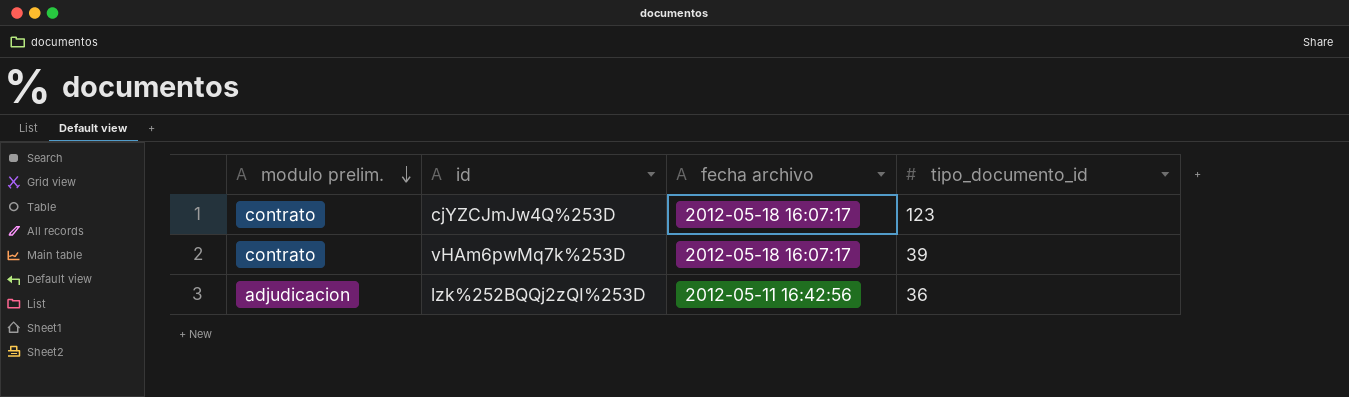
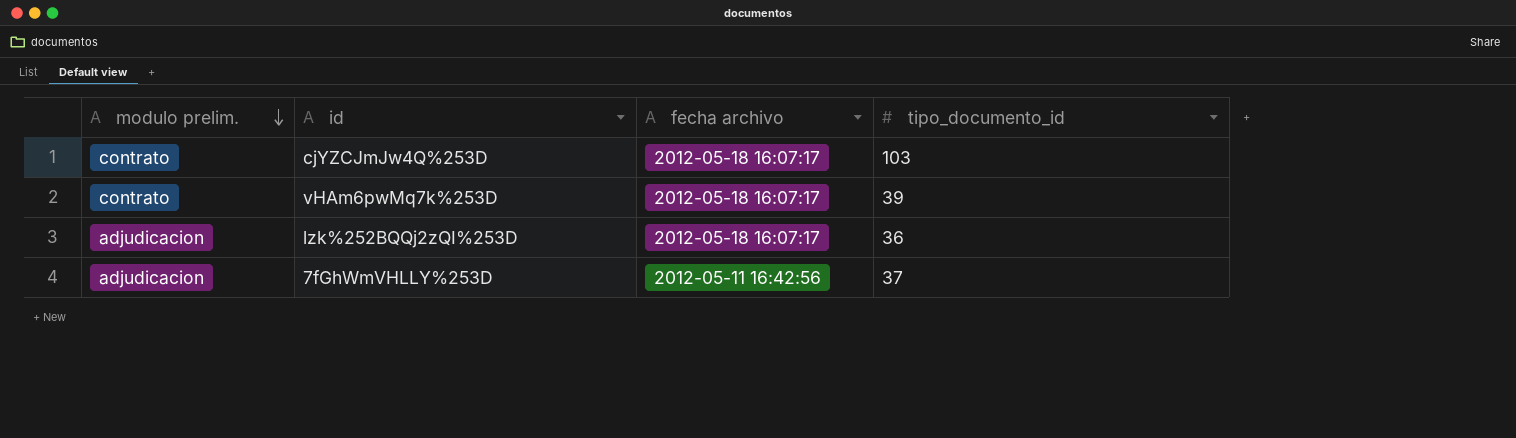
cjYZCJmJw4Q%253D | tipo_documento_id: 123 -> 103
lzk%252BQQj2zQI%253D | fecha archivo: 2012-05-11 16:42:56 -> 2012-05-18 16:07:17
row 7fGhWmVHLLY%253D: none -> adjudicacion | 2012-05-11 16:42:56 | 37

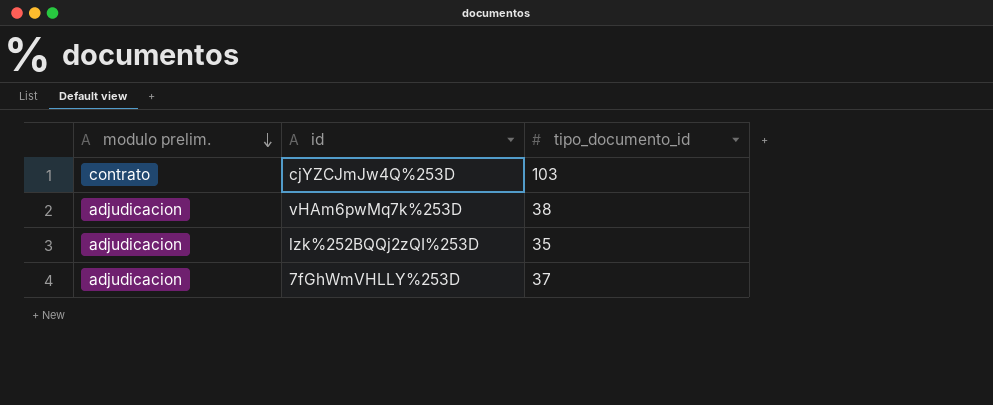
column fecha archivo | position: 3 -> none
vHAm6pwMq7k%253D | modulo prelim.: contrato -> adjudicacion
vHAm6pwMq7k%253D | tipo_documento_id: 39 -> 38
lzk%252BQQj2zQI%253D | tipo_documento_id: 36 -> 35

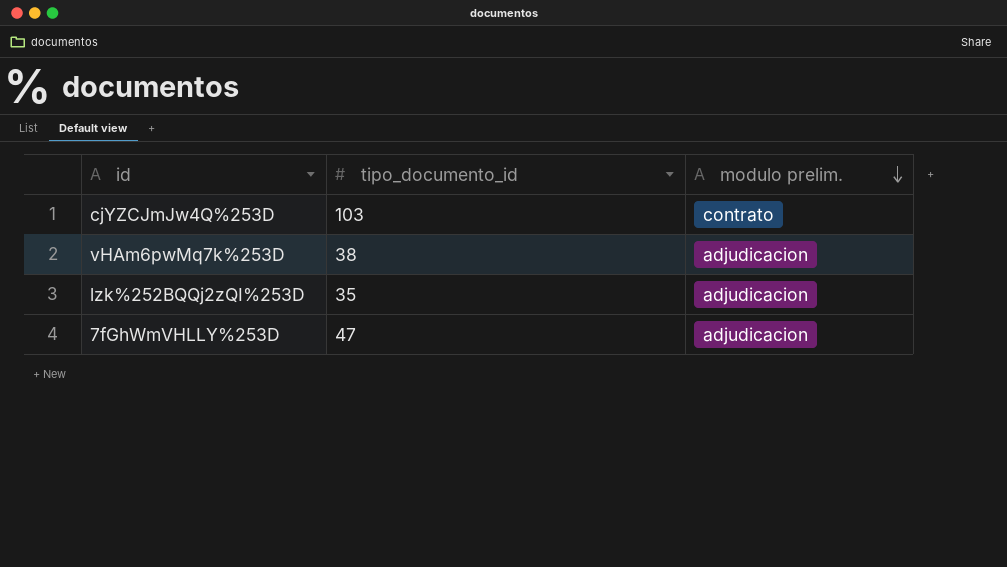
column modulo prelim. | position: 1 -> 3
7fGhWmVHLLY%253D | tipo_documento_id: 37 -> 47

